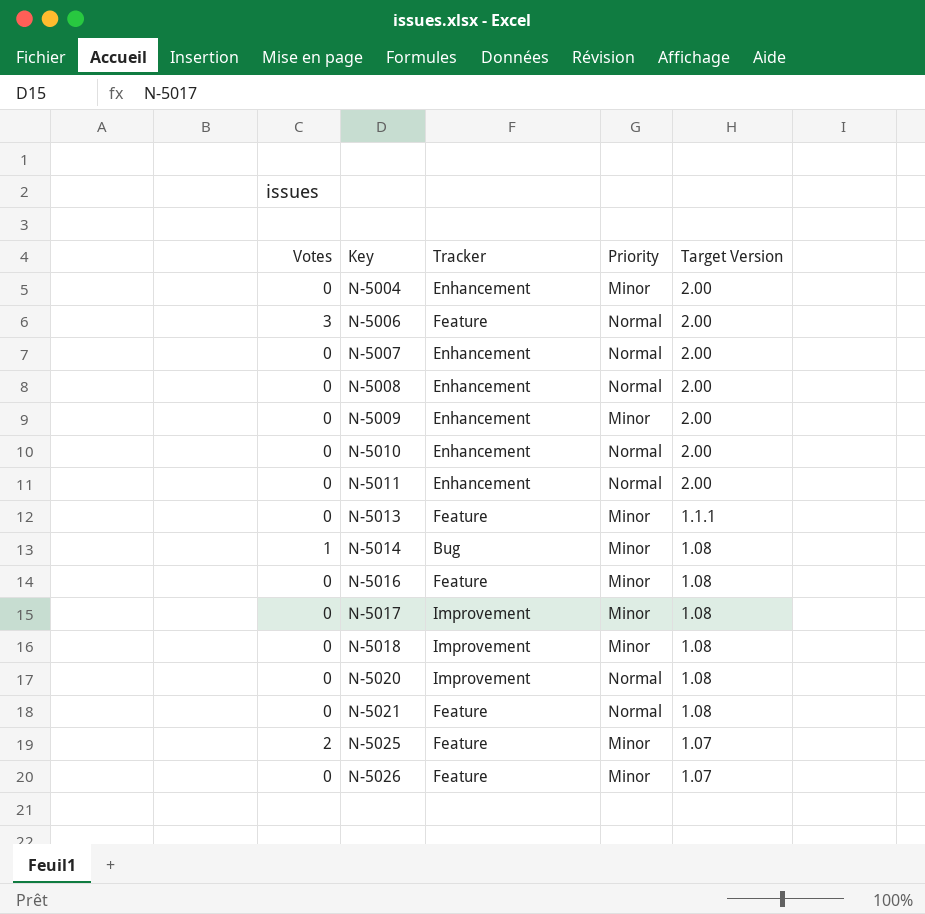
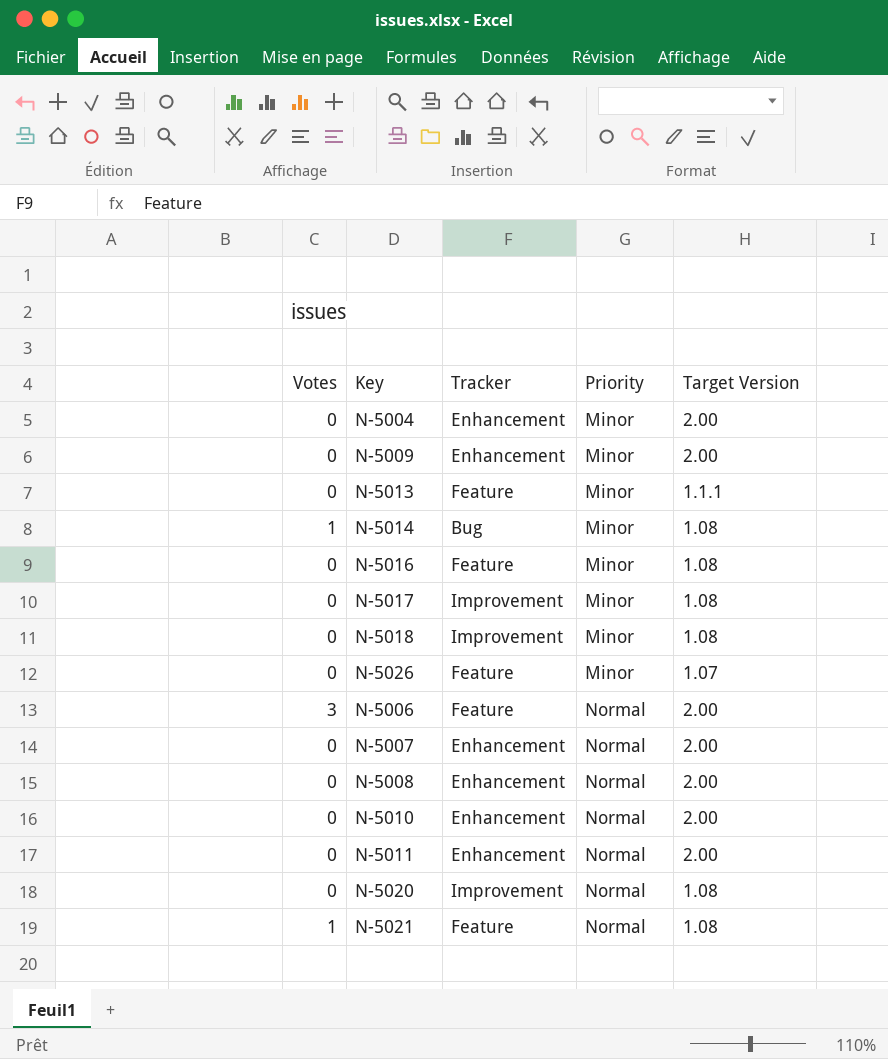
row order: Key ascending -> Priority ascending
row N-5025: 2 | Feature | Minor | 1.07 -> none
N-5021 | Votes: 0 -> 1

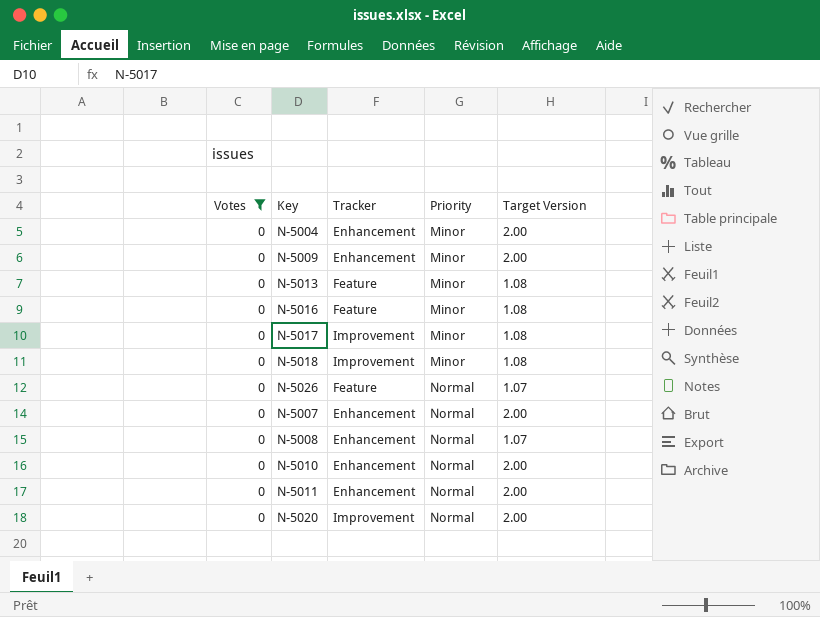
filter: none -> Votes = 0
N-5013 | Target Version: 1.1.1 -> 1.08
N-5026 | Priority: Minor -> Normal
N-5008 | Target Version: 2.00 -> 1.07
N-5020 | Target Version: 1.08 -> 2.00

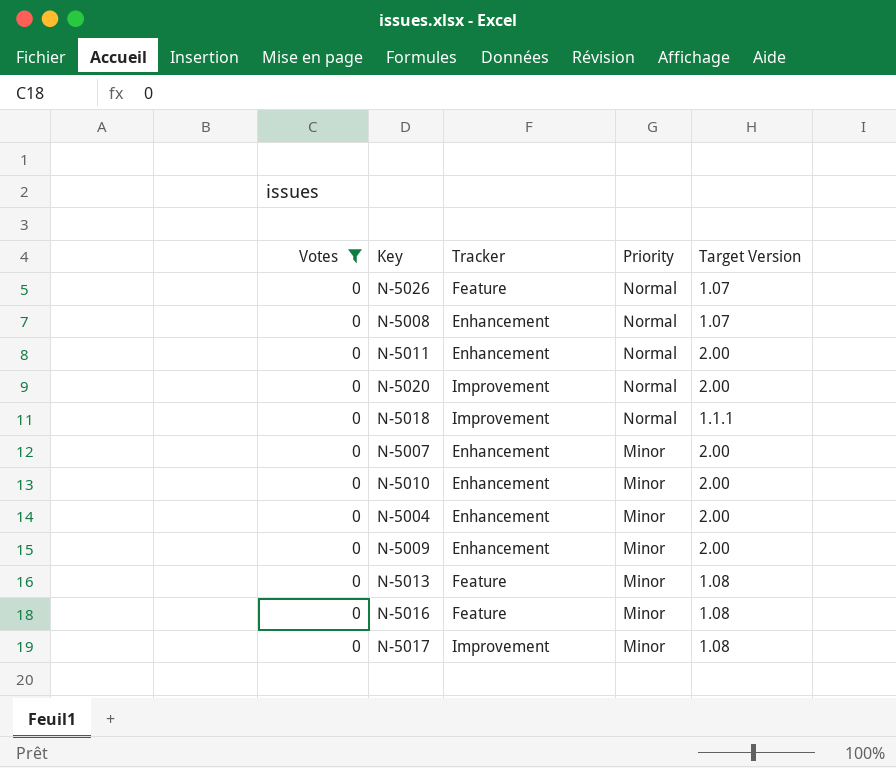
row order: Priority ascending -> Priority descending
N-5018 | Priority: Minor -> Normal
N-5018 | Target Version: 1.08 -> 1.1.1
N-5007 | Priority: Normal -> Minor
N-5010 | Priority: Normal -> Minor

